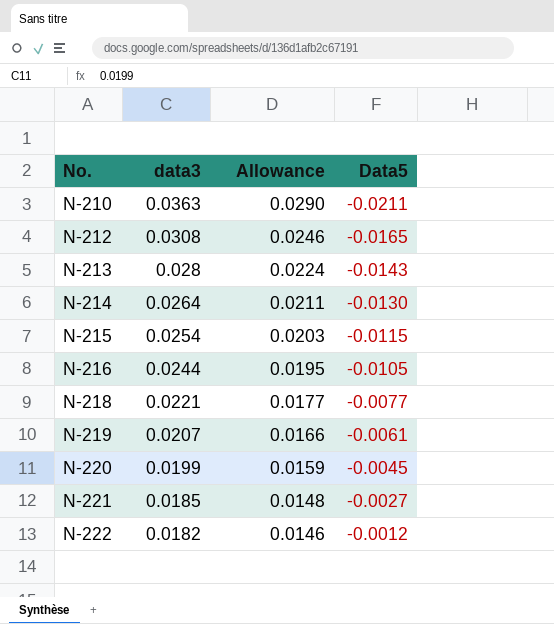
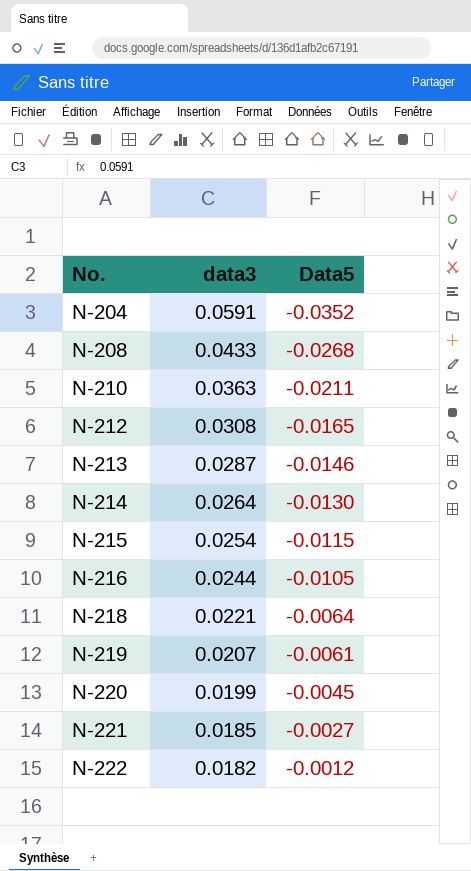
column Allowance | formula: [data3] * 0.8 -> none
row N-204: none -> 0.0591 | -0.0352
row N-208: none -> 0.0433 | -0.0268
N-213 | data3: 0.028 -> 0.0287
N-213 | Data5: -0.0143 -> -0.0146
N-218 | Data5: -0.0077 -> -0.0064

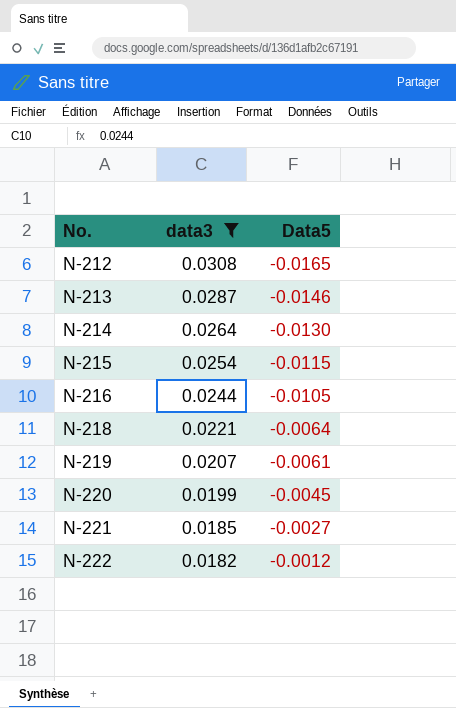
filter: none -> data3 <= 0.0308

